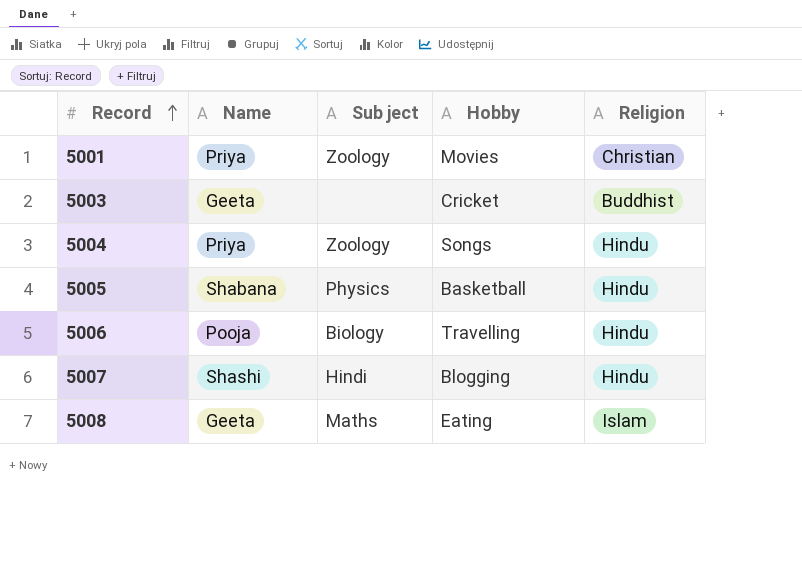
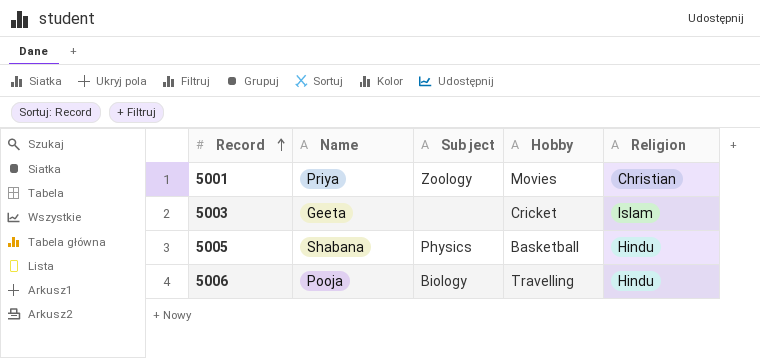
row 5004: Priya | Zoology | Songs | Hindu -> none
row 5007: Shashi | Hindi | Blogging | Hindu -> none
row 5008: Geeta | Maths | Eating | Islam -> none
5003 | Religion: Buddhist -> Islam

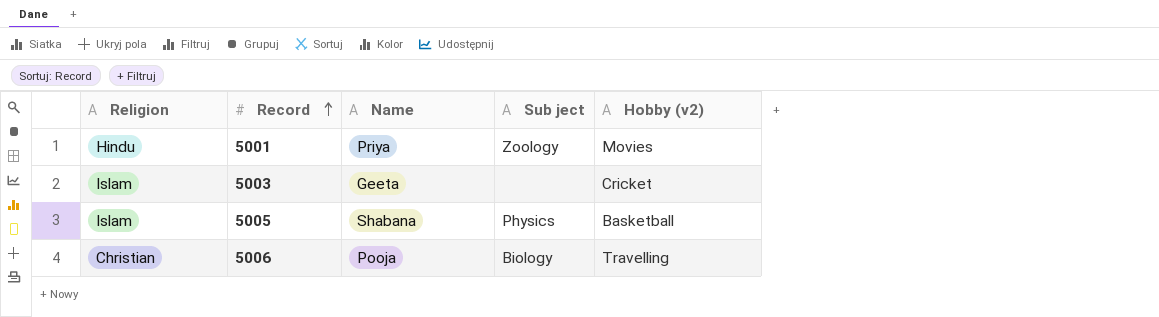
column Religion | position: 5 -> 1
column name: Hobby -> Hobby (v2)
5001 | Religion: Christian -> Hindu
5005 | Religion: Hindu -> Islam
5006 | Religion: Hindu -> Christian

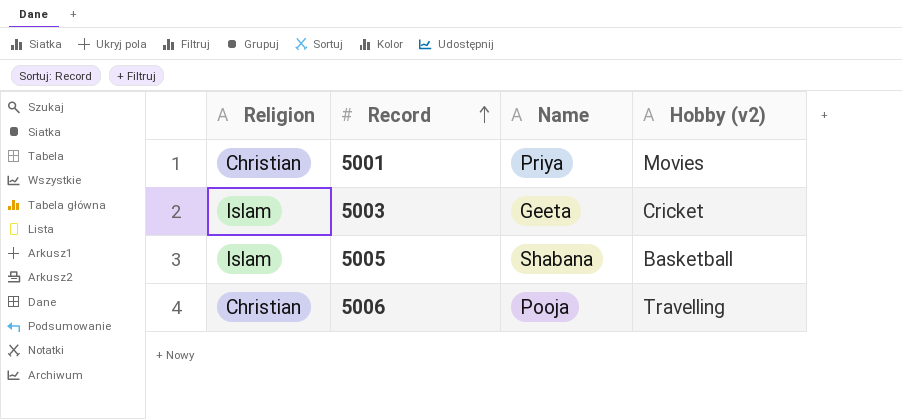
column Sub ject | position: 4 -> none
5001 | Religion: Hindu -> Christian

